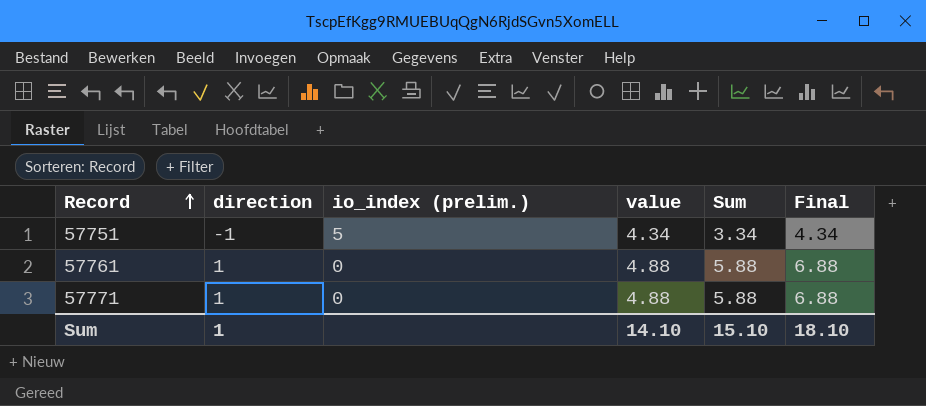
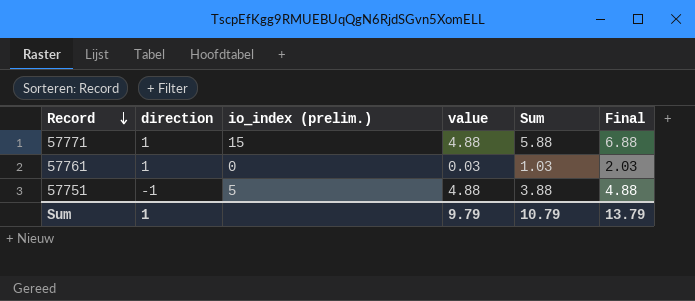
row order: Record ascending -> Record descending
57771 | io_index (prelim.): 0 -> 15
57761 | value: 4.88 -> 0.03
57761 | Sum: 5.88 -> 1.03
57761 | Final: 6.88 -> 2.03
57751 | value: 4.34 -> 4.88
57751 | Sum: 3.34 -> 3.88
57751 | Final: 4.34 -> 4.88
Sum | value: 14.10 -> 9.79
Sum | Sum: 15.10 -> 10.79
Sum | Final: 18.10 -> 13.79

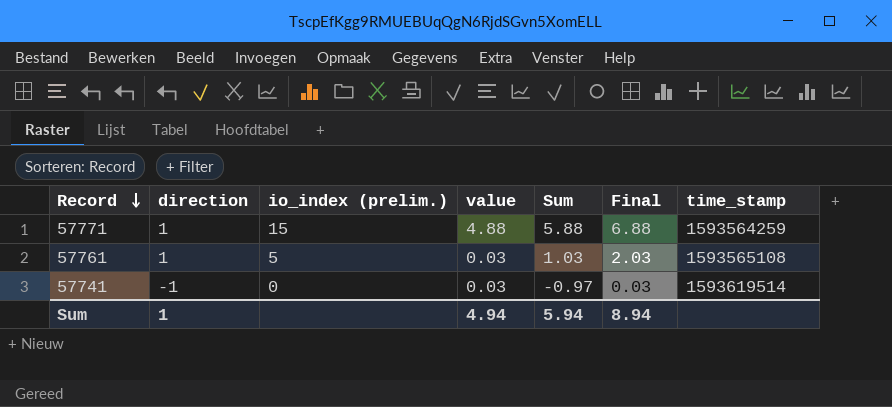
column time_stamp | position: none -> 7
row 57751: -1 | 5 | 4.88 | 3.88 | 4.88 -> none
57761 | io_index (prelim.): 0 -> 5
row 57741: none -> -1 | 0 | 0.03 | -0.97 | 0.03 | 1593619514
Sum | value: 9.79 -> 4.94
Sum | Sum: 10.79 -> 5.94
Sum | Final: 13.79 -> 8.94

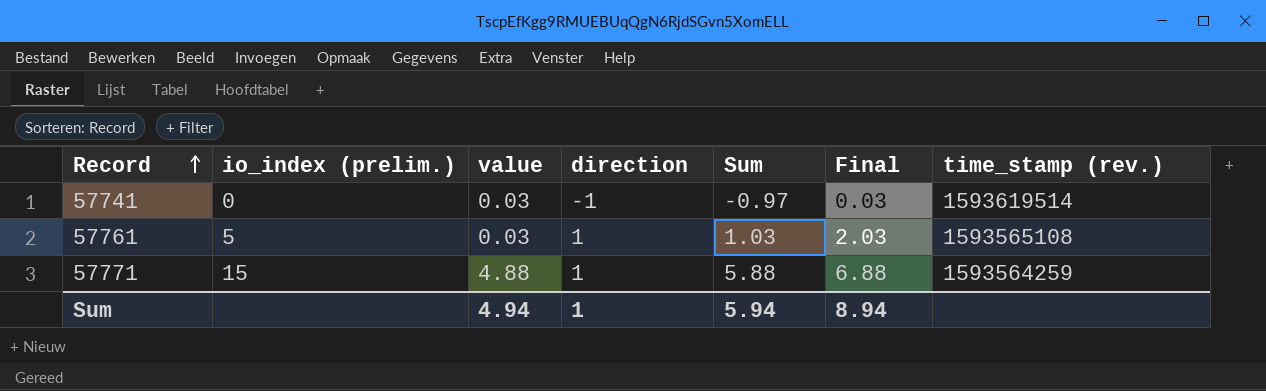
row order: Record descending -> Record ascending
column direction | position: 2 -> 4
column name: time_stamp -> time_stamp (rev.)

